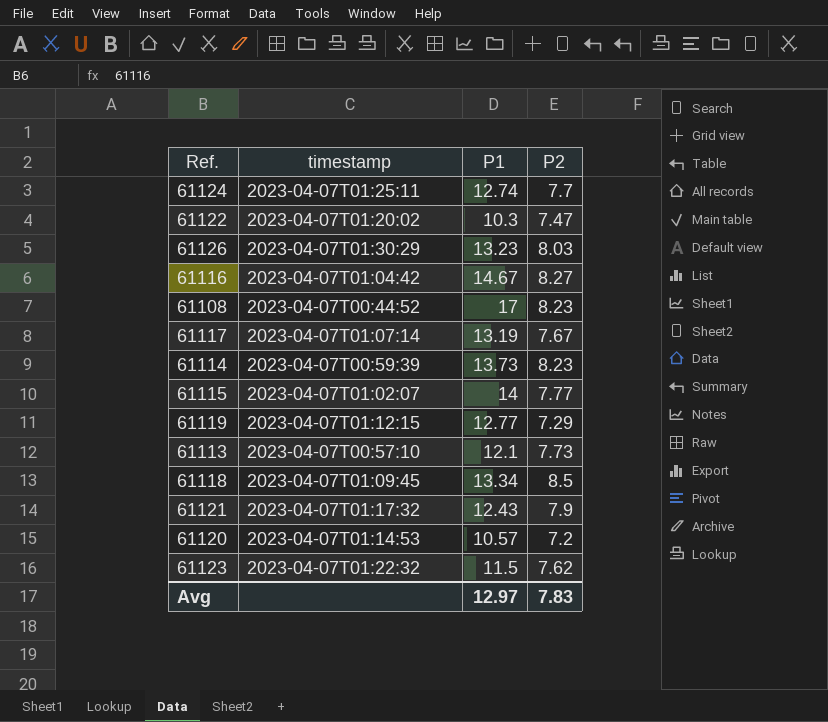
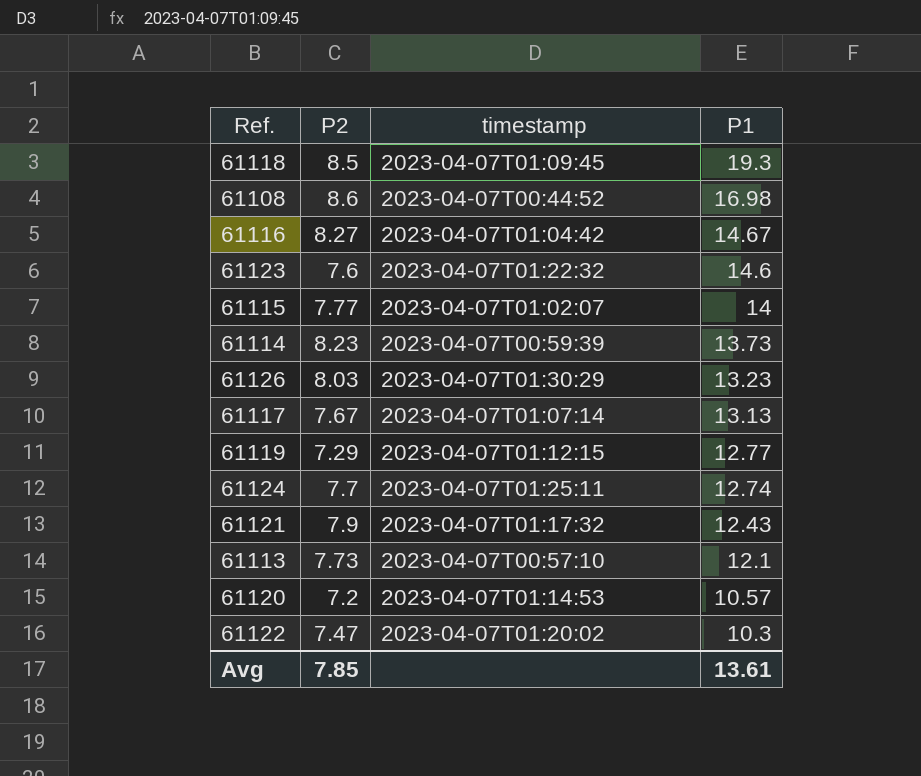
row order: none -> P1 descending
column P2 | position: 4 -> 2
61118 | P1: 13.34 -> 19.3
61108 | P2: 8.23 -> 8.6
61108 | P1: 17 -> 16.98
61123 | P2: 7.62 -> 7.6
61123 | P1: 11.5 -> 14.6
61117 | P1: 13.19 -> 13.13
Avg | P2: 7.83 -> 7.85
Avg | P1: 12.97 -> 13.61

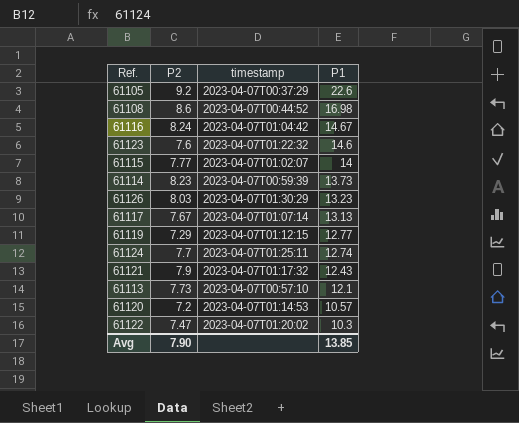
row 61118: 8.5 | 2023-04-07T01:09:45 | 19.3 -> none
row 61105: none -> 9.2 | 2023-04-07T00:37:29 | 22.6
61116 | P2: 8.27 -> 8.24
Avg | P2: 7.85 -> 7.90
Avg | P1: 13.61 -> 13.85

